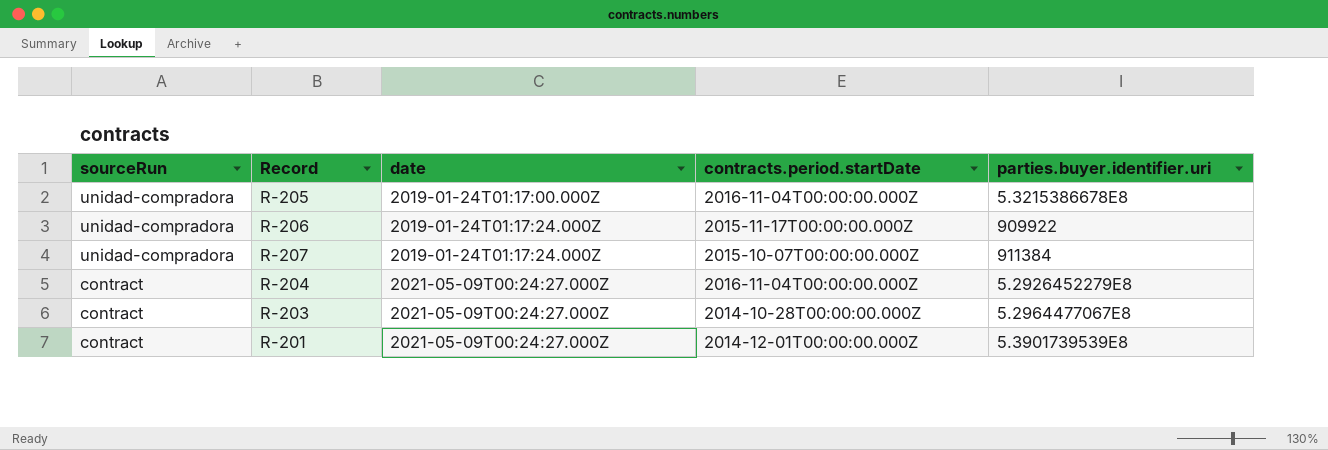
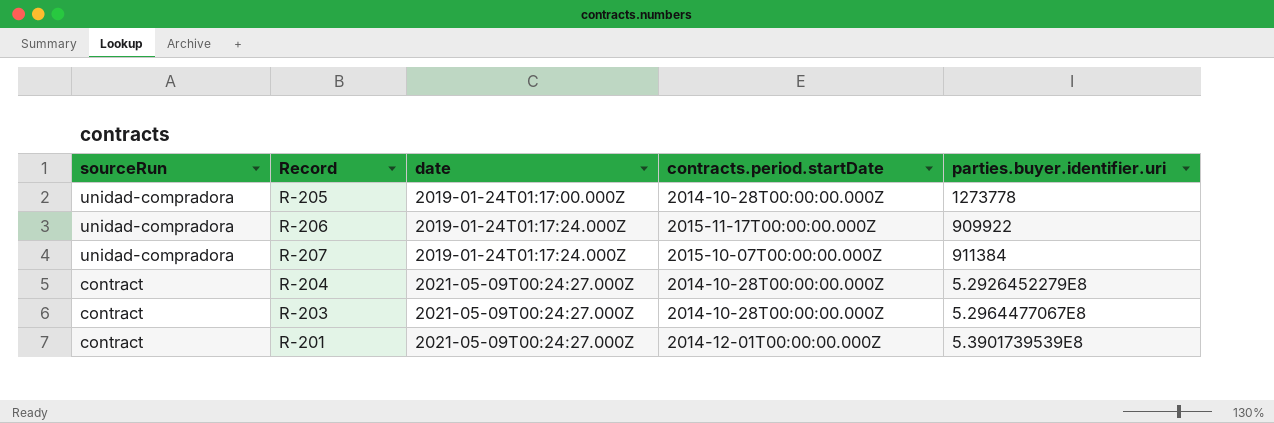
R-205 | contracts.period.startDate: 2016-11-04T00:00:00.000Z -> 2014-10-28T00:00:00.000Z
R-205 | parties.buyer.identifier.uri: 5.3215386678E8 -> 1273778
R-204 | contracts.period.startDate: 2016-11-04T00:00:00.000Z -> 2014-10-28T00:00:00.000Z

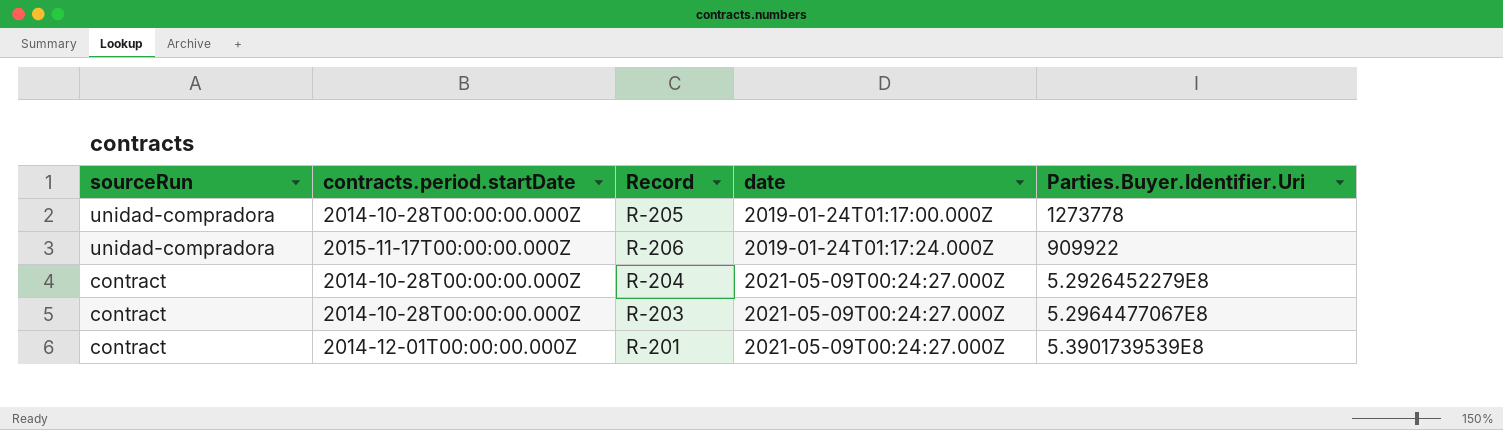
column contracts.period.startDate | position: 4 -> 2
column name: parties.buyer.identifier.uri -> Parties.Buyer.Identifier.Uri
row R-207: unidad-compradora | 2019-01-24T01:17:24.000Z | 2015-10-07T00:00:00.000Z | 911384 -> none

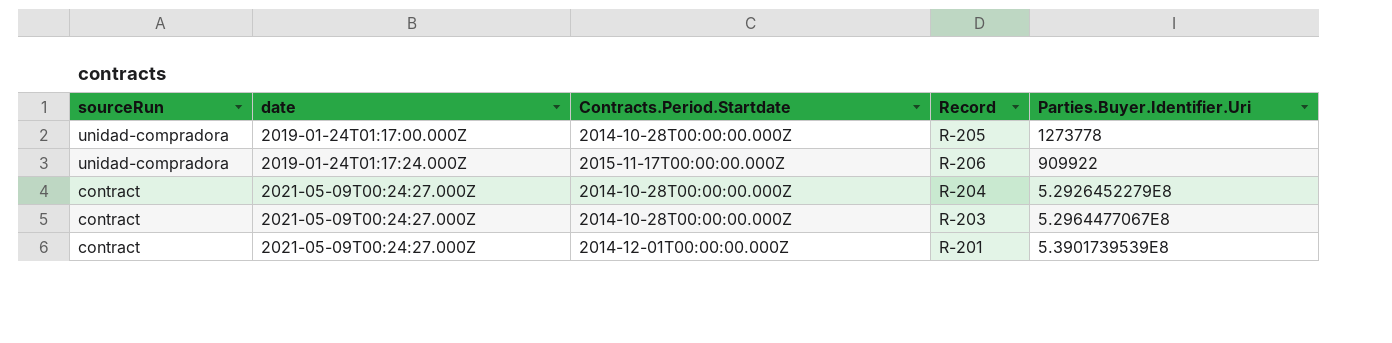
column date | position: 4 -> 2
column name: contracts.period.startDate -> Contracts.Period.Startdate

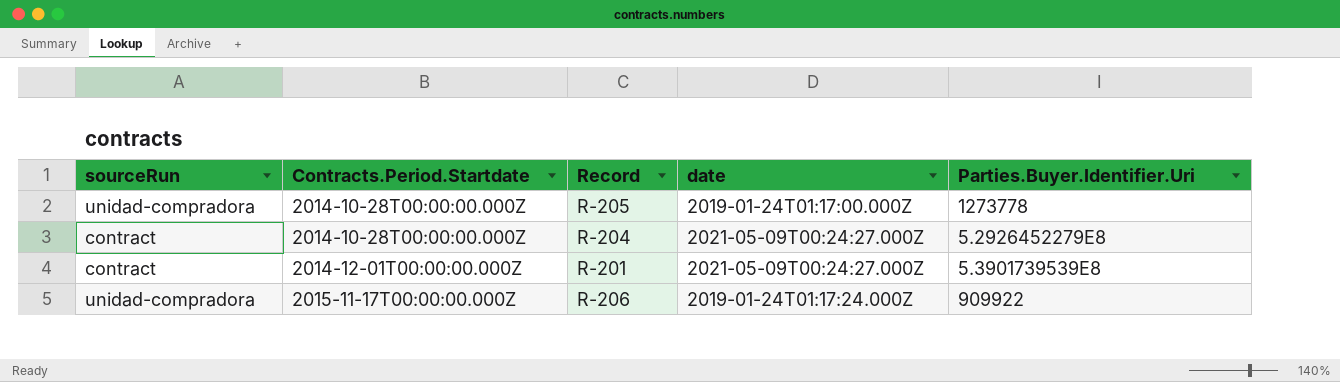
row order: sourceRun descending -> Contracts.Period.Startdate ascending
column date | position: 2 -> 4
row R-203: contract | 2021-05-09T00:24:27.000Z | 2014-10-28T00:00:00.000Z | 5.2964477067E8 -> none

